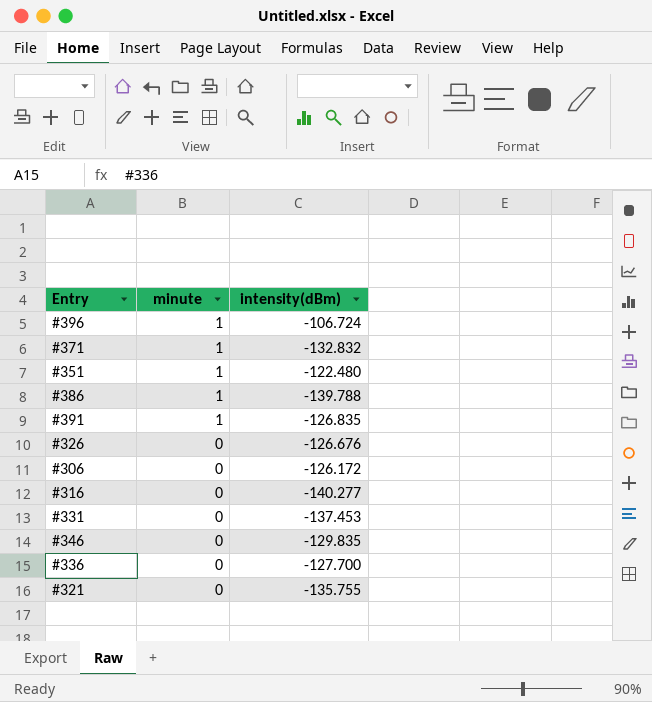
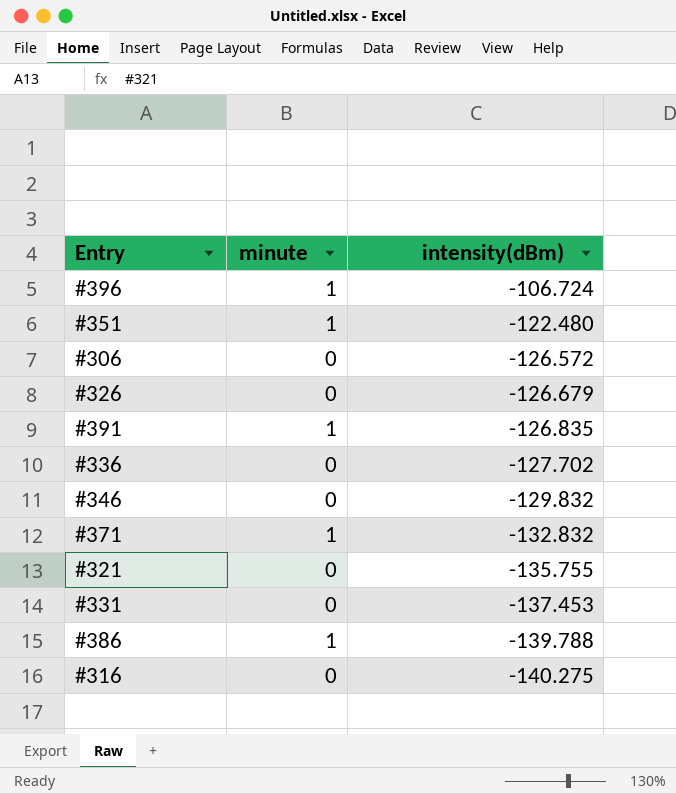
row order: minute descending -> intensity(dBm) descending
#306 | intensity(dBm): -126.172 -> -126.572
#326 | intensity(dBm): -126.676 -> -126.679
#336 | intensity(dBm): -127.700 -> -127.702
#346 | intensity(dBm): -129.835 -> -129.832
#316 | intensity(dBm): -140.277 -> -140.275

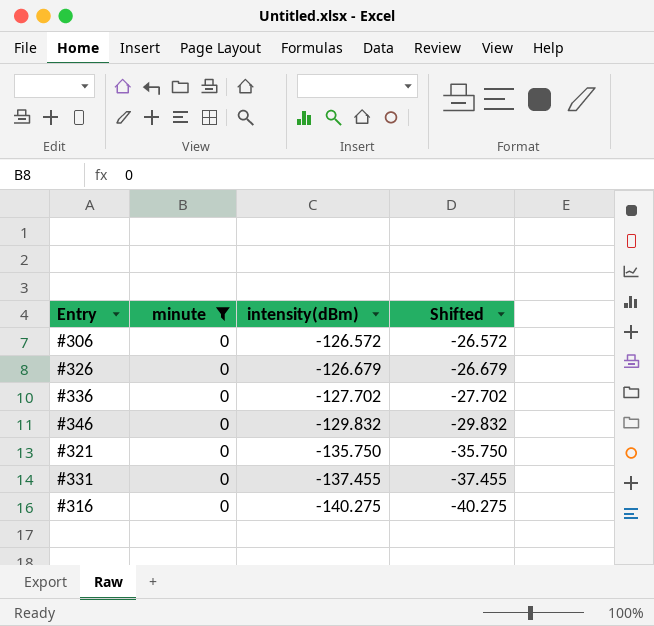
filter: none -> minute = 0
column Shifted | formula: none -> [intensity(dBm)] + 100
#321 | intensity(dBm): -135.755 -> -135.750
#331 | intensity(dBm): -137.453 -> -137.455

